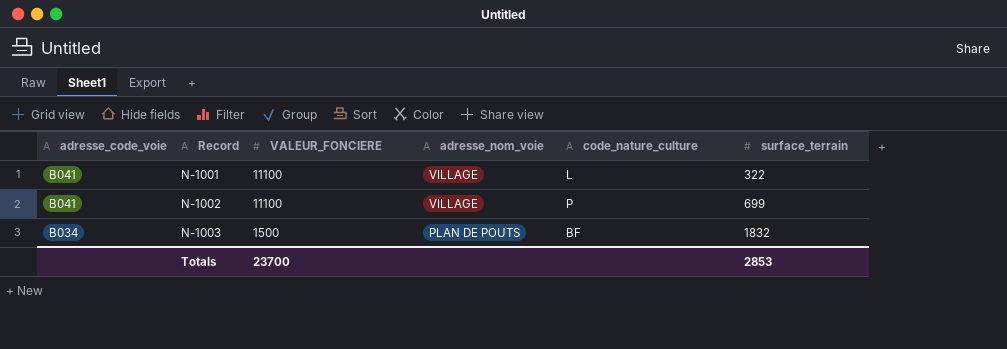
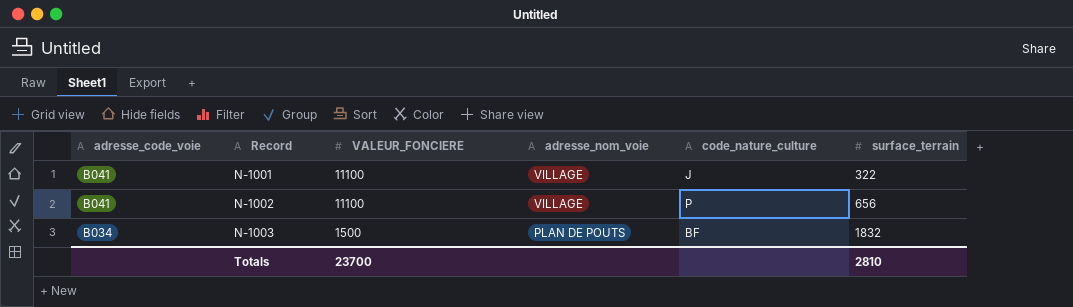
N-1001 | code_nature_culture: L -> J
N-1002 | surface_terrain: 699 -> 656
Totals | surface_terrain: 2853 -> 2810

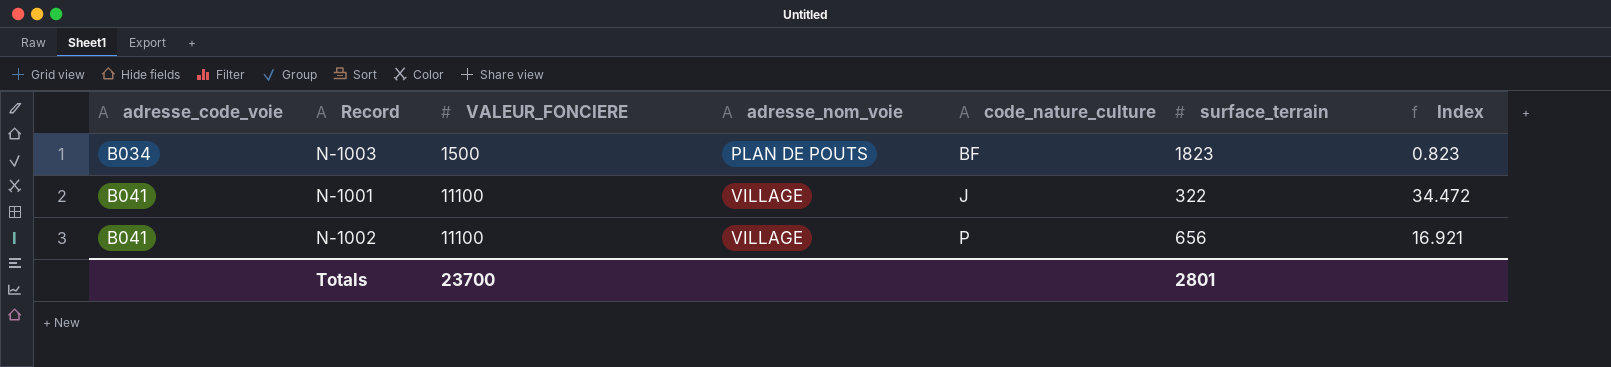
row order: adresse_code_voie descending -> adresse_code_voie ascending
column Index | formula: none -> [VALEUR_FONCIERE] / [surface_terrain]
N-1003 | surface_terrain: 1832 -> 1823
Totals | surface_terrain: 2810 -> 2801

